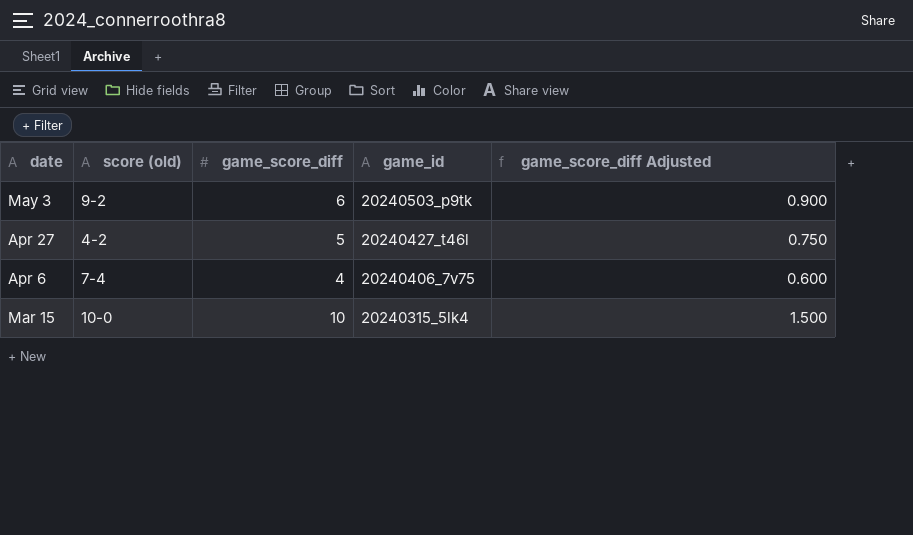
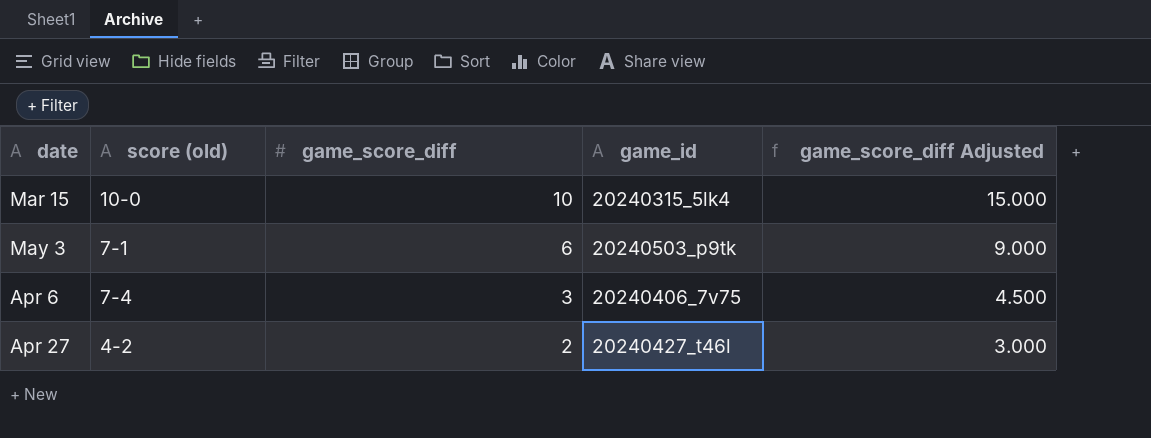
row order: date descending -> game_score_diff descending
column game_score_diff Adjusted | formula: [game_score_diff] * 0.15 -> [game_score_diff] * 1.5
May 3 | score (old): 9-2 -> 7-1
Apr 6 | game_score_diff: 4 -> 3
Apr 27 | game_score_diff: 5 -> 2

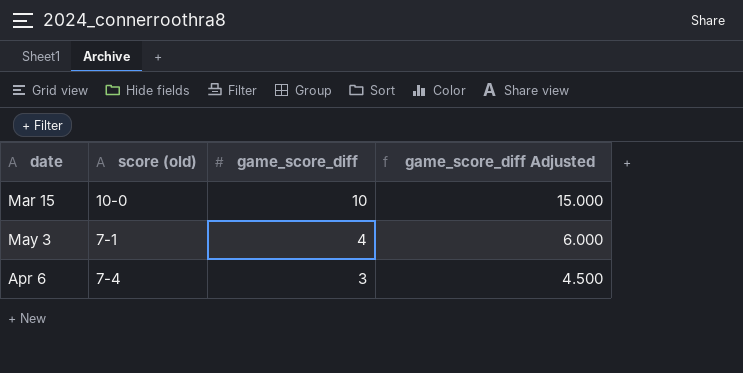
column game_id | position: 4 -> none
row Apr 27: 4-2 | 2 | 20240427_t46l | 3.000 -> none
May 3 | game_score_diff: 6 -> 4
May 3 | game_score_diff Adjusted: 9.000 -> 6.000

